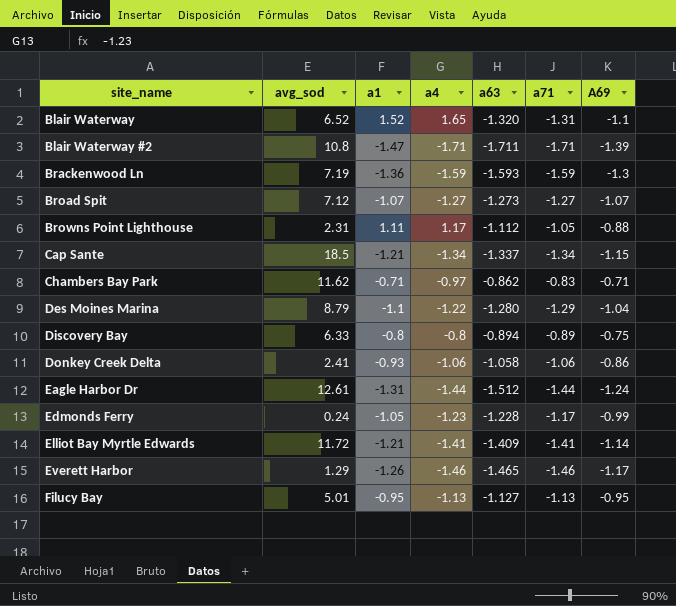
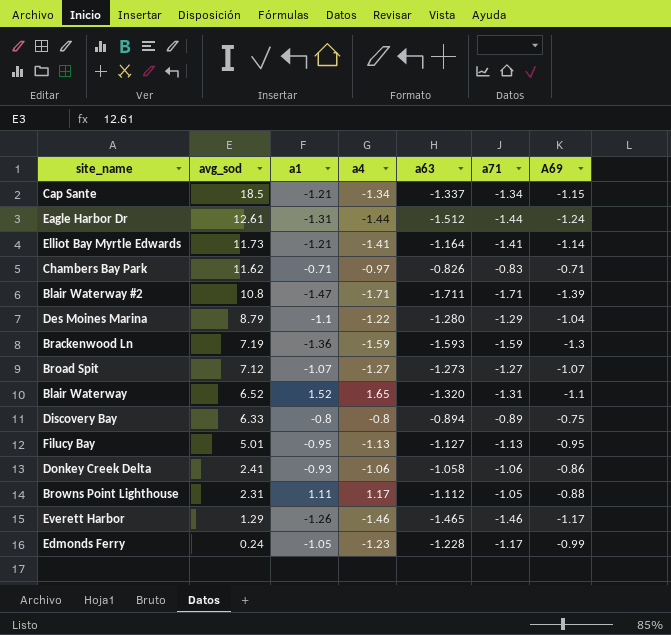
row order: site_name ascending -> avg_sod descending
Elliot Bay Myrtle Edwards | avg_sod: 11.72 -> 11.73
Elliot Bay Myrtle Edwards | a63: -1.409 -> -1.164
Chambers Bay Park | a63: -0.862 -> -0.826

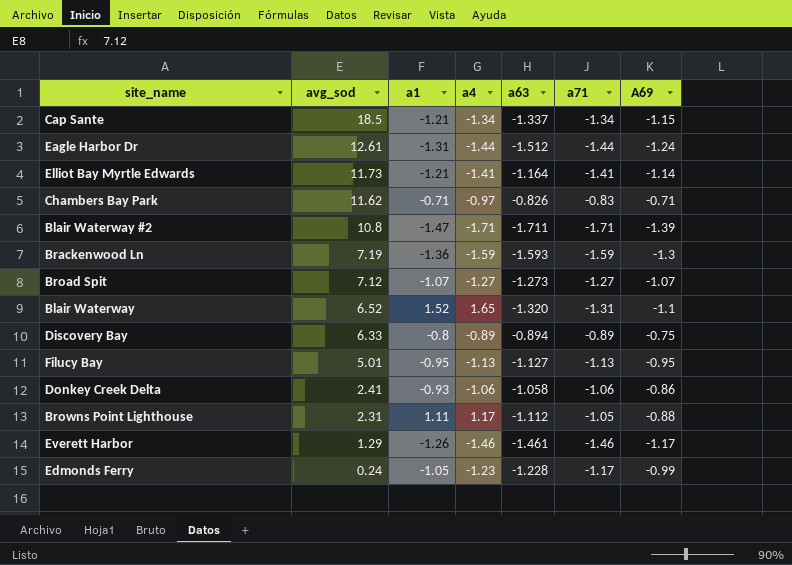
row Des Moines Marina: 8.79 | -1.1 | -1.22 | -1.280 | -1.29 | -1.04 -> none
Discovery Bay | a4: -0.8 -> -0.89
Everett Harbor | a63: -1.465 -> -1.461

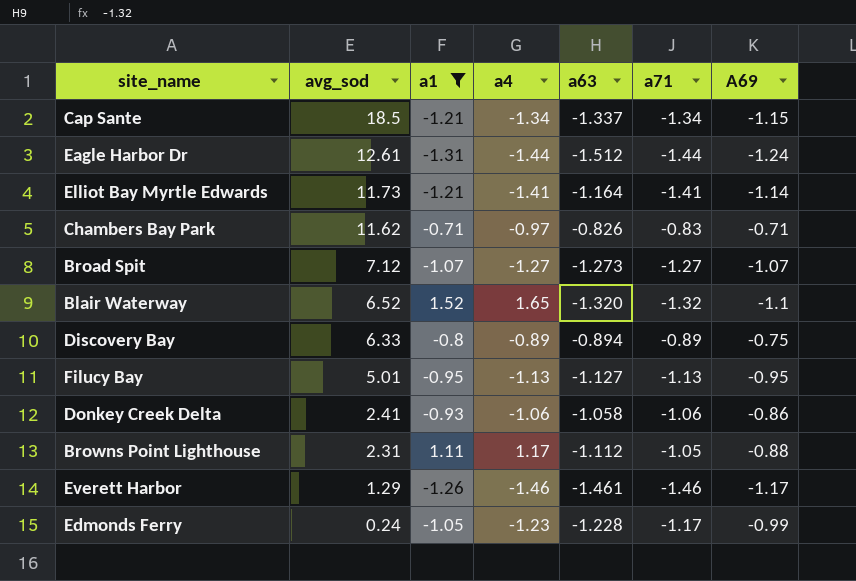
filter: none -> a1 >= -1.31
Blair Waterway | a71: -1.31 -> -1.32

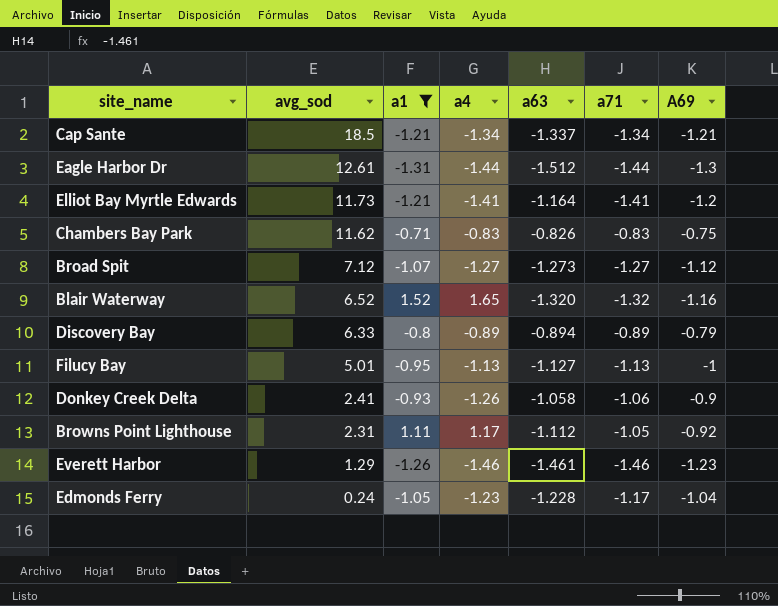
Cap Sante | A69: -1.15 -> -1.21
Eagle Harbor Dr | A69: -1.24 -> -1.3
Elliot Bay Myrtle Edwards | A69: -1.14 -> -1.2
Chambers Bay Park | a4: -0.97 -> -0.83
Chambers Bay Park | A69: -0.71 -> -0.75
Broad Spit | A69: -1.07 -> -1.12
Blair Waterway | A69: -1.1 -> -1.16
Discovery Bay | A69: -0.75 -> -0.79
Filucy Bay | A69: -0.95 -> -1
Donkey Creek Delta | a4: -1.06 -> -1.26
Donkey Creek Delta | A69: -0.86 -> -0.9
Browns Point Lighthouse | A69: -0.88 -> -0.92
Everett Harbor | A69: -1.17 -> -1.23
Edmonds Ferry | A69: -0.99 -> -1.04

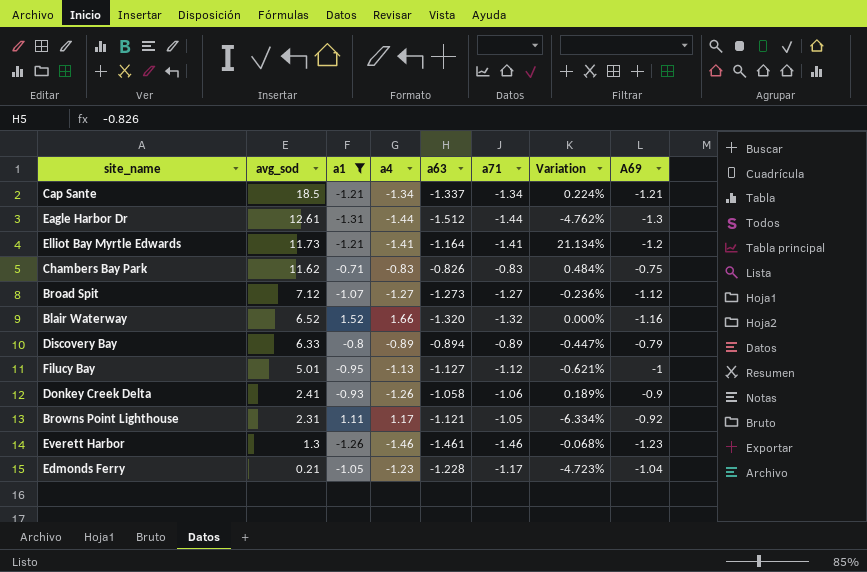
column Variation | formula: none -> ([a71] - [a63]) / [a63]
Blair Waterway | a4: 1.65 -> 1.66
Filucy Bay | a71: -1.13 -> -1.12
Browns Point Lighthouse | a63: -1.112 -> -1.121
Everett Harbor | avg_sod: 1.29 -> 1.3
Edmonds Ferry | avg_sod: 0.24 -> 0.21

